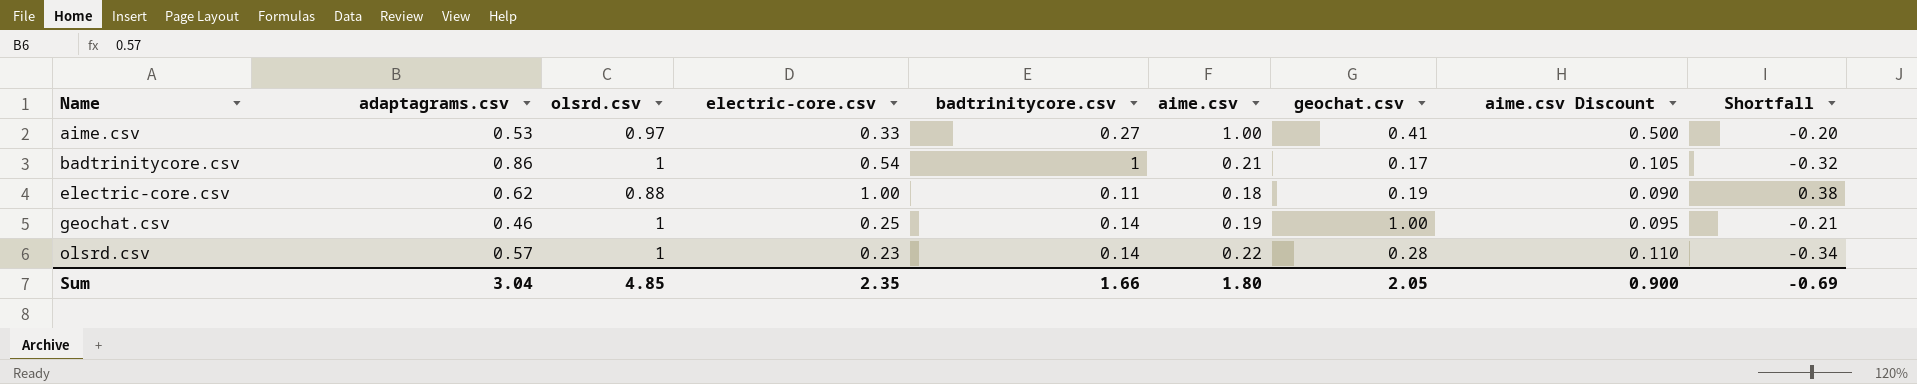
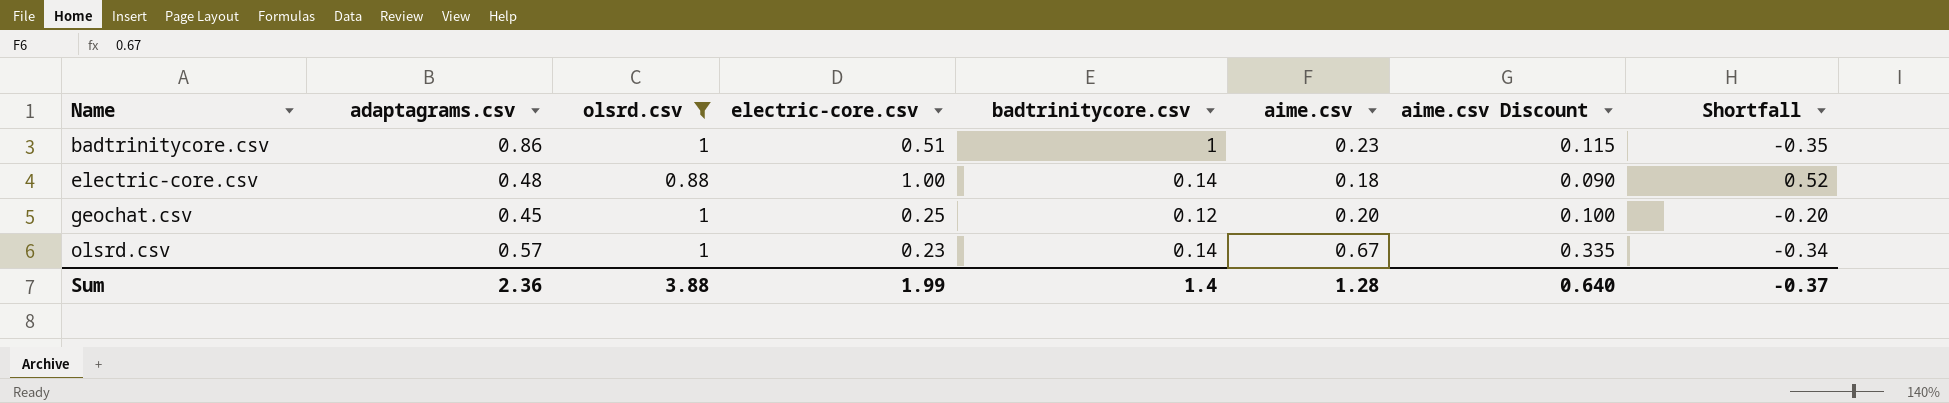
filter: none -> olsrd.csv != 0.97
column geochat.csv | position: 7 -> none
badtrinitycore.csv | electric-core.csv: 0.54 -> 0.51
badtrinitycore.csv | aime.csv: 0.21 -> 0.23
badtrinitycore.csv | aime.csv Discount: 0.105 -> 0.115
badtrinitycore.csv | Shortfall: -0.32 -> -0.35
electric-core.csv | adaptagrams.csv: 0.62 -> 0.48
electric-core.csv | badtrinitycore.csv: 0.11 -> 0.14
electric-core.csv | Shortfall: 0.38 -> 0.52
geochat.csv | adaptagrams.csv: 0.46 -> 0.45
geochat.csv | badtrinitycore.csv: 0.14 -> 0.12
geochat.csv | aime.csv: 0.19 -> 0.20
geochat.csv | aime.csv Discount: 0.095 -> 0.100
geochat.csv | Shortfall: -0.21 -> -0.20
olsrd.csv | aime.csv: 0.22 -> 0.67
olsrd.csv | aime.csv Discount: 0.110 -> 0.335
Sum | adaptagrams.csv: 3.04 -> 2.36
Sum | olsrd.csv: 4.85 -> 3.88
Sum | electric-core.csv: 2.35 -> 1.99
Sum | badtrinitycore.csv: 1.66 -> 1.4
Sum | aime.csv: 1.80 -> 1.28
Sum | aime.csv Discount: 0.900 -> 0.640
Sum | Shortfall: -0.69 -> -0.37

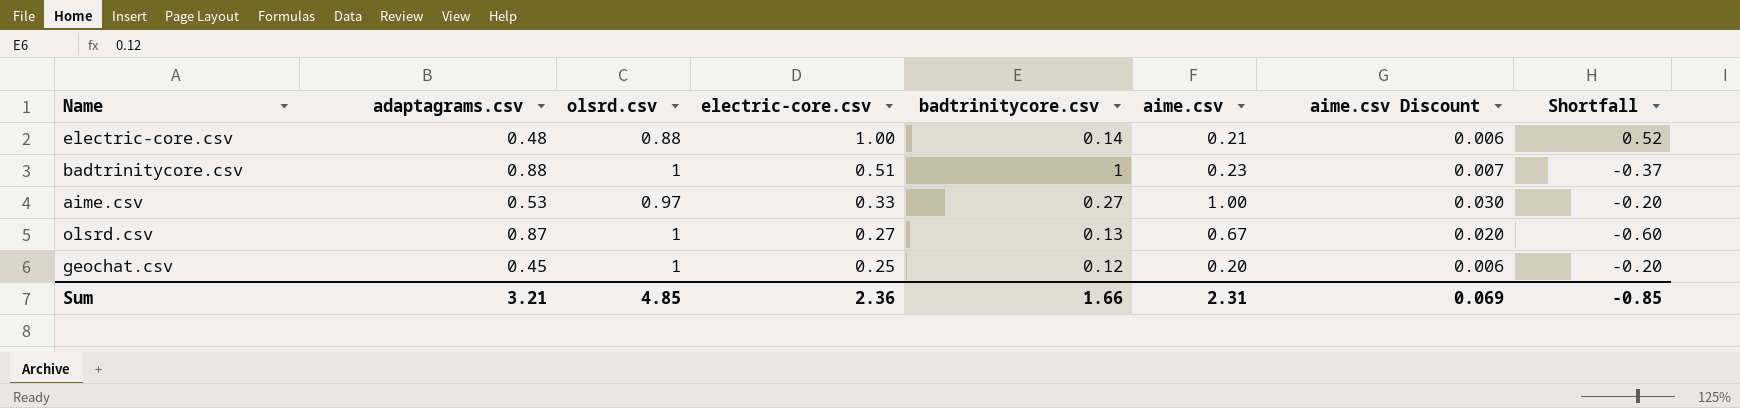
filter: olsrd.csv != 0.97 -> none
row order: Name ascending -> electric-core.csv descending
column aime.csv Discount | formula: [aime.csv] * 0.5 -> [aime.csv] * 0.03
electric-core.csv | aime.csv: 0.18 -> 0.21
badtrinitycore.csv | adaptagrams.csv: 0.86 -> 0.88
badtrinitycore.csv | Shortfall: -0.35 -> -0.37
olsrd.csv | adaptagrams.csv: 0.57 -> 0.87
olsrd.csv | electric-core.csv: 0.23 -> 0.27
olsrd.csv | badtrinitycore.csv: 0.14 -> 0.13
olsrd.csv | Shortfall: -0.34 -> -0.60
Sum | adaptagrams.csv: 2.36 -> 3.21
Sum | olsrd.csv: 3.88 -> 4.85
Sum | electric-core.csv: 1.99 -> 2.36
Sum | badtrinitycore.csv: 1.4 -> 1.66
Sum | aime.csv: 1.28 -> 2.31
Sum | aime.csv Discount: 0.640 -> 0.069
Sum | Shortfall: -0.37 -> -0.85

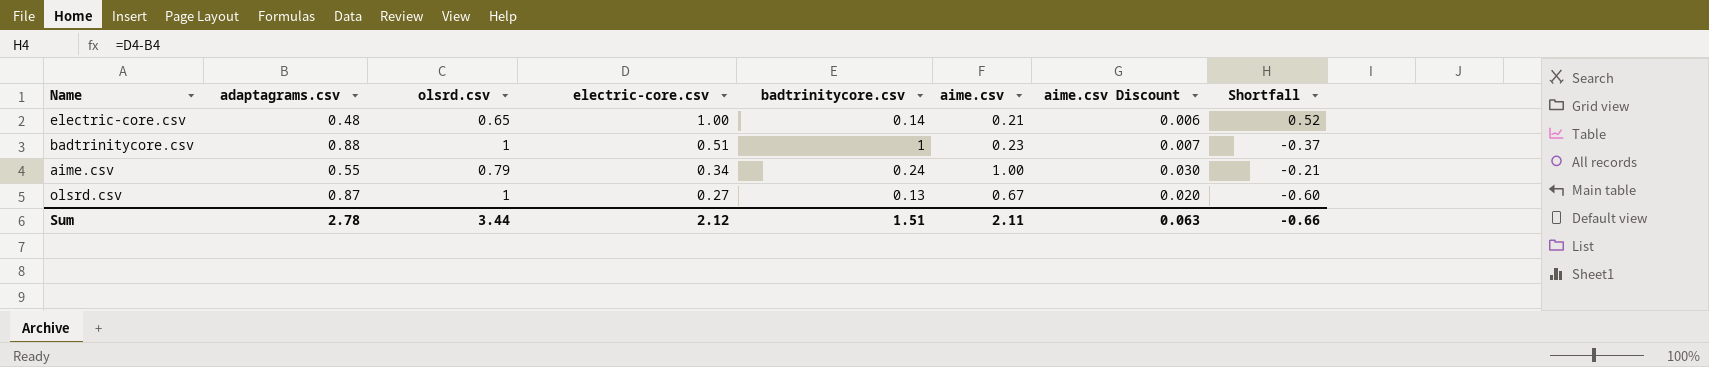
row geochat.csv: 0.45 | 1 | 0.25 | 0.12 | 0.20 | 0.006 | -0.20 -> none
electric-core.csv | olsrd.csv: 0.88 -> 0.65
aime.csv | adaptagrams.csv: 0.53 -> 0.55
aime.csv | olsrd.csv: 0.97 -> 0.79
aime.csv | electric-core.csv: 0.33 -> 0.34
aime.csv | badtrinitycore.csv: 0.27 -> 0.24
aime.csv | Shortfall: -0.20 -> -0.21
Sum | adaptagrams.csv: 3.21 -> 2.78
Sum | olsrd.csv: 4.85 -> 3.44
Sum | electric-core.csv: 2.36 -> 2.12
Sum | badtrinitycore.csv: 1.66 -> 1.51
Sum | aime.csv: 2.31 -> 2.11
Sum | aime.csv Discount: 0.069 -> 0.063
Sum | Shortfall: -0.85 -> -0.66

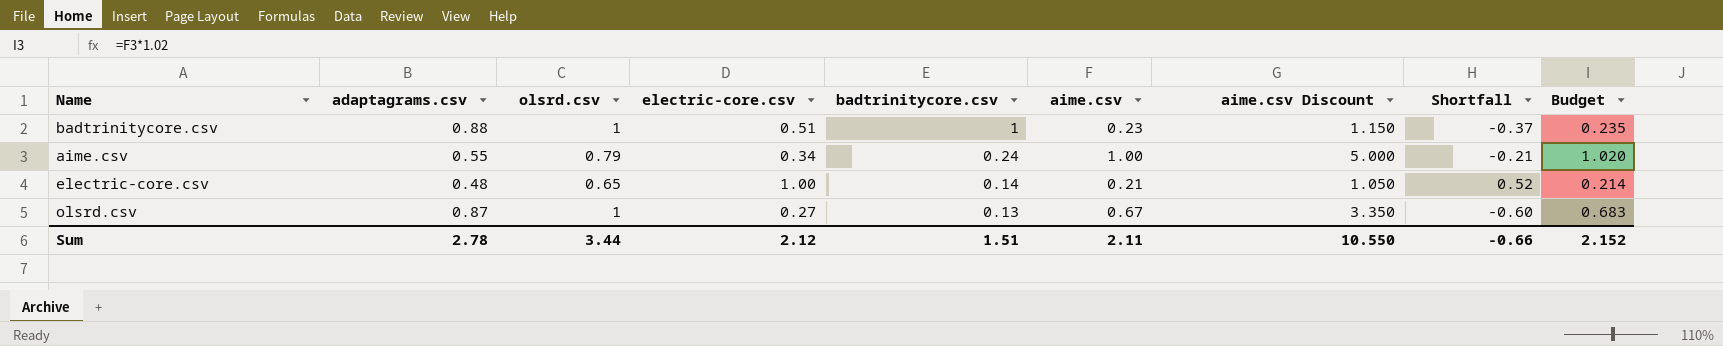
row order: electric-core.csv descending -> badtrinitycore.csv descending
column aime.csv Discount | formula: [aime.csv] * 0.03 -> [aime.csv] * 5
column Budget | formula: none -> [aime.csv] * 1.02
Sum | aime.csv Discount: 0.063 -> 10.550

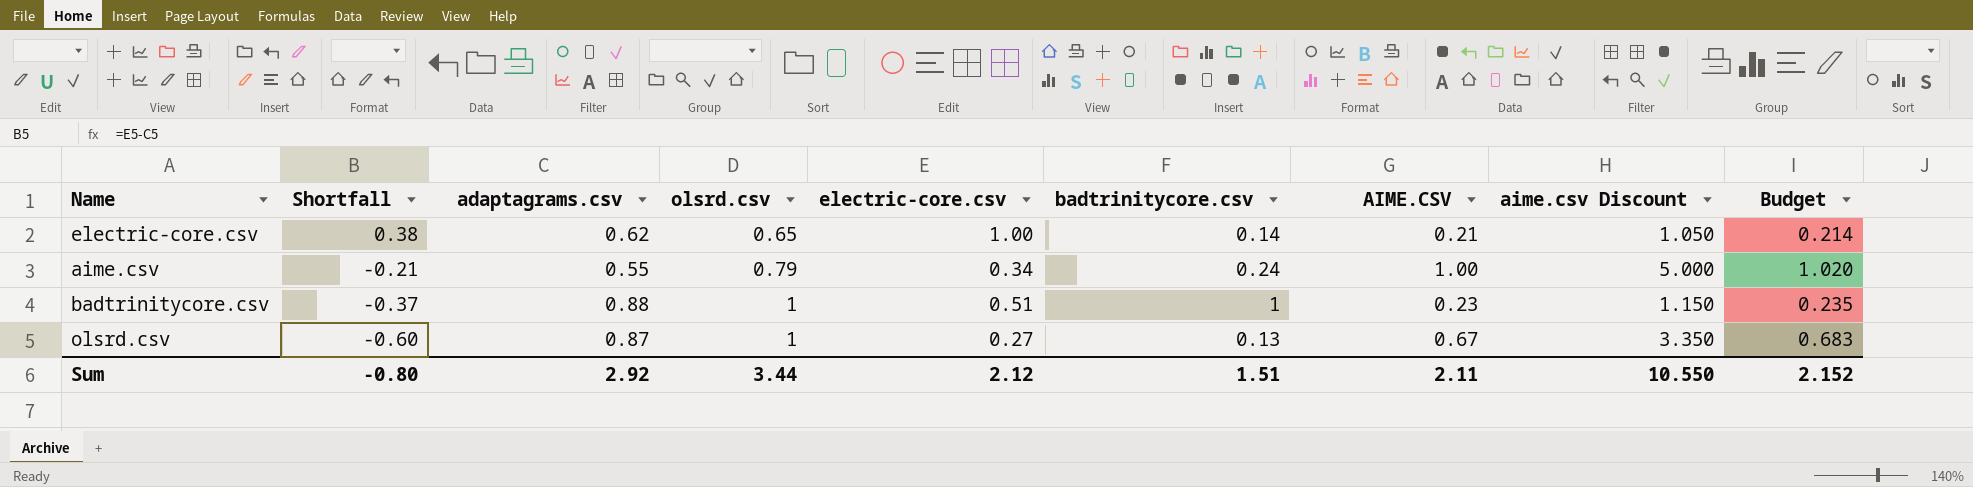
row order: badtrinitycore.csv descending -> Shortfall descending
column Shortfall | position: 8 -> 2
column name: aime.csv -> AIME.CSV
electric-core.csv | Shortfall: 0.52 -> 0.38
electric-core.csv | adaptagrams.csv: 0.48 -> 0.62
Sum | Shortfall: -0.66 -> -0.80
Sum | adaptagrams.csv: 2.78 -> 2.92

